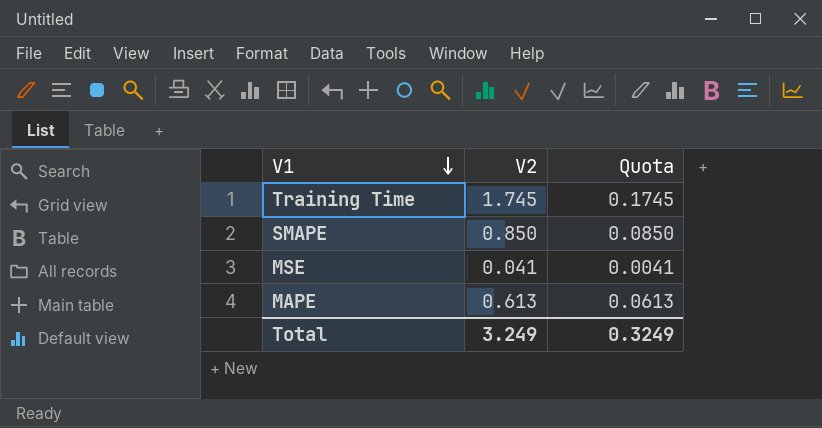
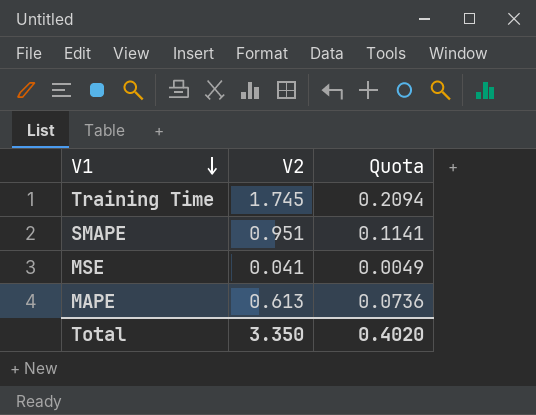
column Quota | formula: [V2] * 0.1 -> [V2] * 0.12
SMAPE | V2: 0.850 -> 0.951
Total | V2: 3.249 -> 3.350
Total | Quota: 0.3249 -> 0.4020

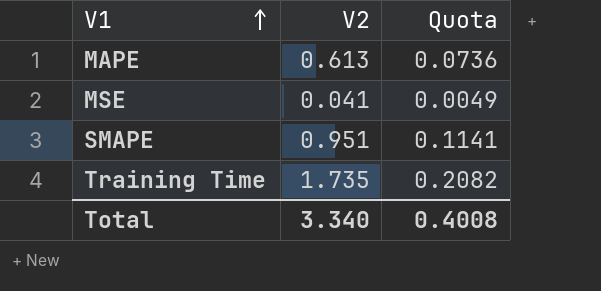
row order: V1 descending -> V1 ascending
Training Time | V2: 1.745 -> 1.735
Training Time | Quota: 0.2094 -> 0.2082
Total | V2: 3.350 -> 3.340
Total | Quota: 0.4020 -> 0.4008

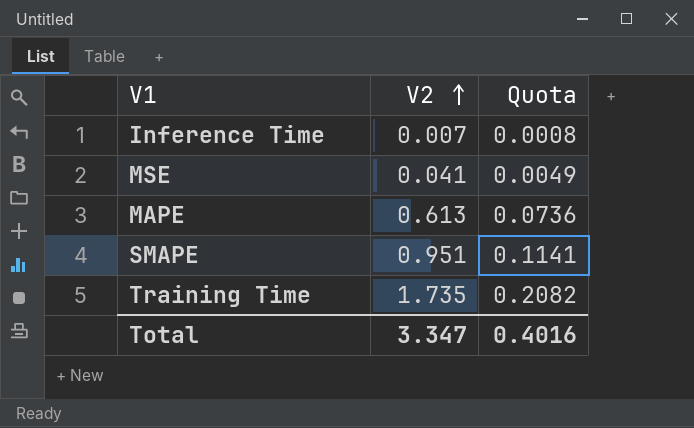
row order: V1 ascending -> V2 ascending
row Inference Time: none -> 0.007 | 0.0008
Total | V2: 3.340 -> 3.347
Total | Quota: 0.4008 -> 0.4016

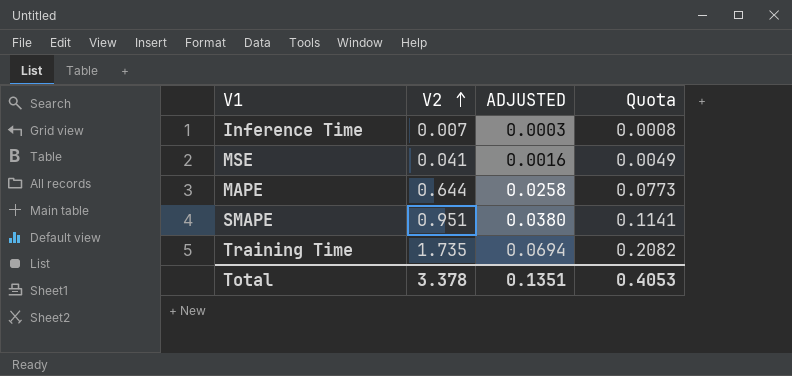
column ADJUSTED | formula: none -> [V2] * 0.04
MAPE | V2: 0.613 -> 0.644
MAPE | Quota: 0.0736 -> 0.0773
Total | V2: 3.347 -> 3.378
Total | Quota: 0.4016 -> 0.4053

